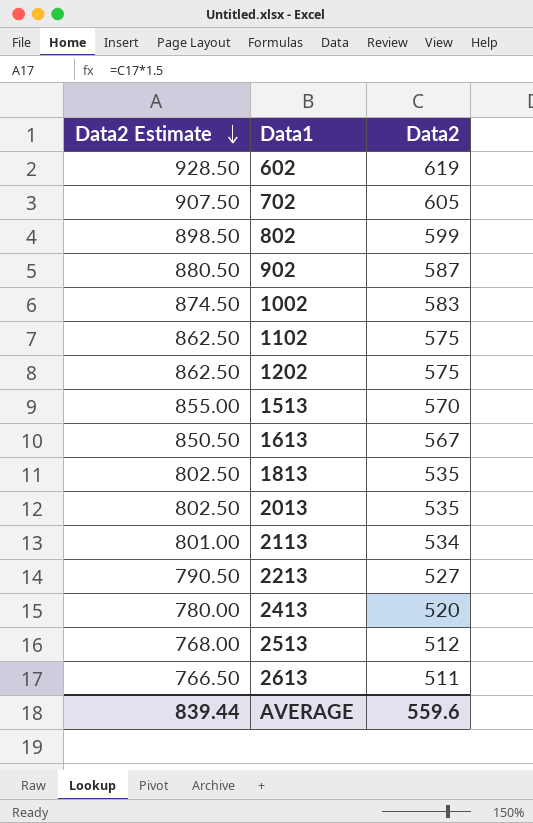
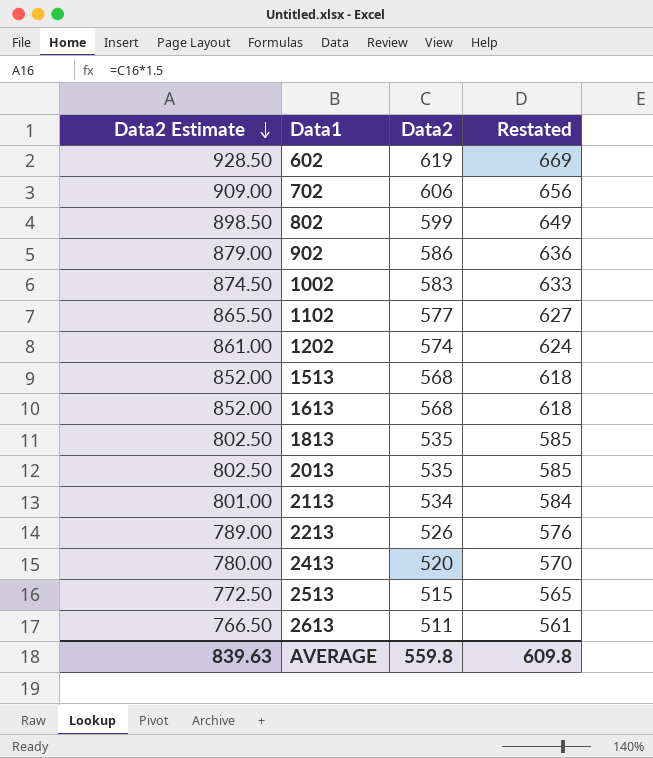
column Restated | formula: none -> [Data2] + 50
702 | Data2 Estimate: 907.50 -> 909.00
702 | Data2: 605 -> 606
902 | Data2 Estimate: 880.50 -> 879.00
902 | Data2: 587 -> 586
1102 | Data2 Estimate: 862.50 -> 865.50
1102 | Data2: 575 -> 577
1202 | Data2 Estimate: 862.50 -> 861.00
1202 | Data2: 575 -> 574
1513 | Data2 Estimate: 855.00 -> 852.00
1513 | Data2: 570 -> 568
1613 | Data2 Estimate: 850.50 -> 852.00
1613 | Data2: 567 -> 568
2213 | Data2 Estimate: 790.50 -> 789.00
2213 | Data2: 527 -> 526
2513 | Data2 Estimate: 768.00 -> 772.50
2513 | Data2: 512 -> 515
AVERAGE | Data2 Estimate: 839.44 -> 839.63
AVERAGE | Data2: 559.6 -> 559.8

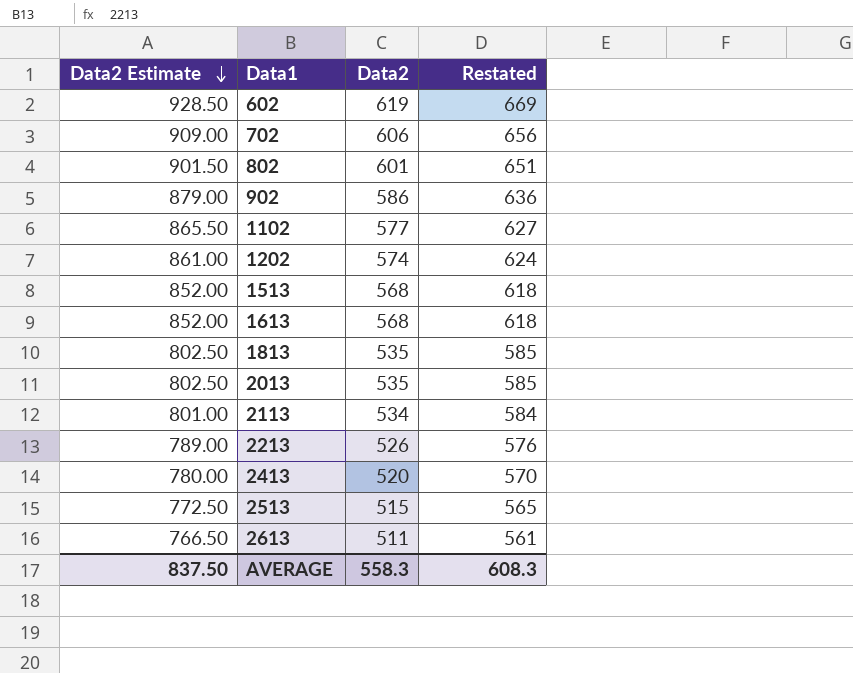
row 1002: 874.50 | 583 | 633 -> none
802 | Data2 Estimate: 898.50 -> 901.50
802 | Data2: 599 -> 601
802 | Restated: 649 -> 651
AVERAGE | Data2 Estimate: 839.63 -> 837.50
AVERAGE | Data2: 559.8 -> 558.3
AVERAGE | Restated: 609.8 -> 608.3

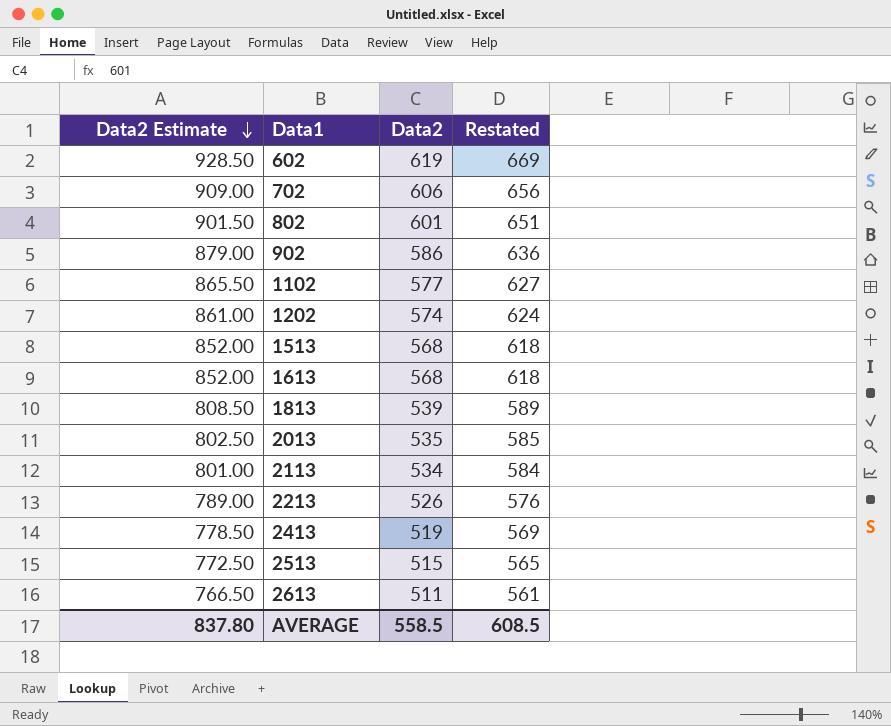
1813 | Data2 Estimate: 802.50 -> 808.50
1813 | Data2: 535 -> 539
1813 | Restated: 585 -> 589
2413 | Data2 Estimate: 780.00 -> 778.50
2413 | Data2: 520 -> 519
2413 | Restated: 570 -> 569
AVERAGE | Data2 Estimate: 837.50 -> 837.80
AVERAGE | Data2: 558.3 -> 558.5
AVERAGE | Restated: 608.3 -> 608.5

